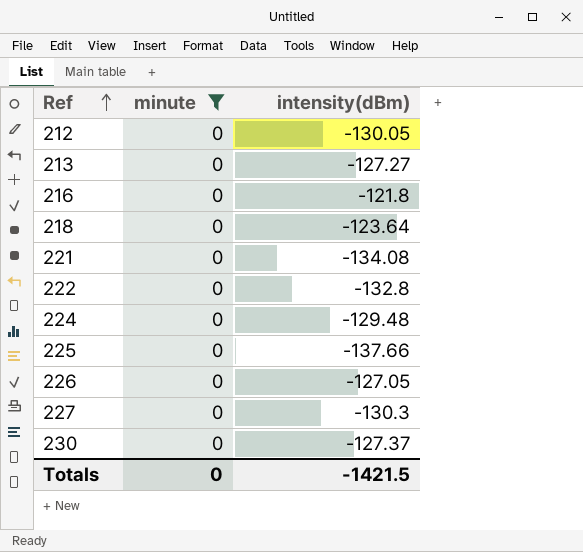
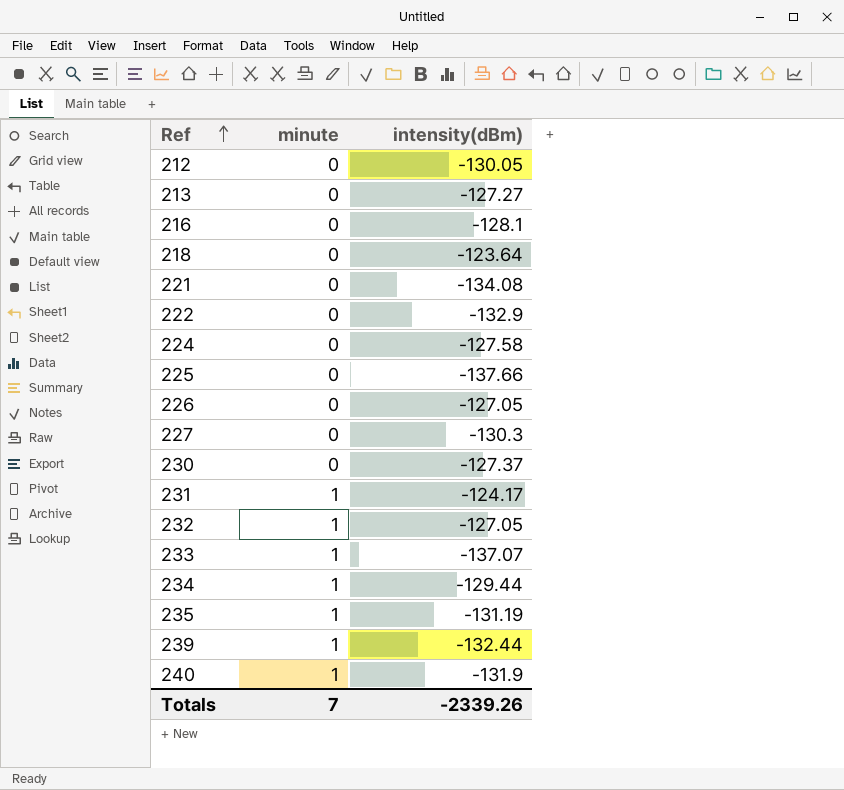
filter: minute = 0 -> none
216 | intensity(dBm): -121.8 -> -128.1
222 | intensity(dBm): -132.8 -> -132.9
224 | intensity(dBm): -129.48 -> -127.58
Totals | minute: 0 -> 7
Totals | intensity(dBm): -1421.5 -> -2339.26

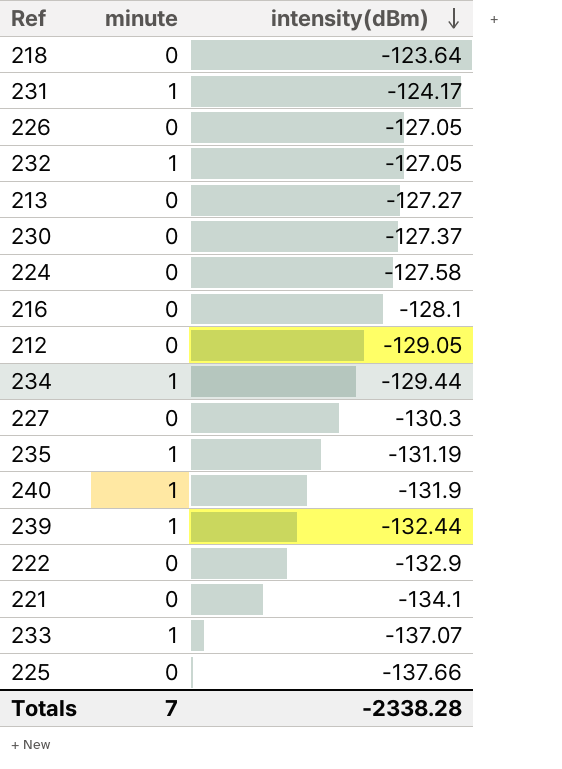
row order: Ref ascending -> intensity(dBm) descending
212 | intensity(dBm): -130.05 -> -129.05
221 | intensity(dBm): -134.08 -> -134.1
Totals | intensity(dBm): -2339.26 -> -2338.28

